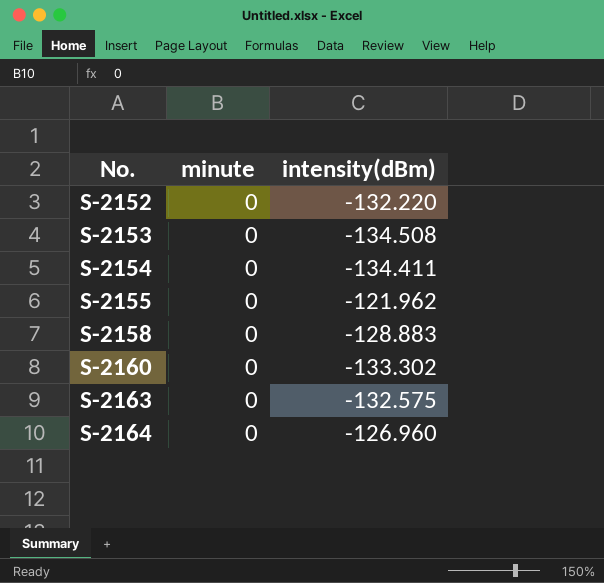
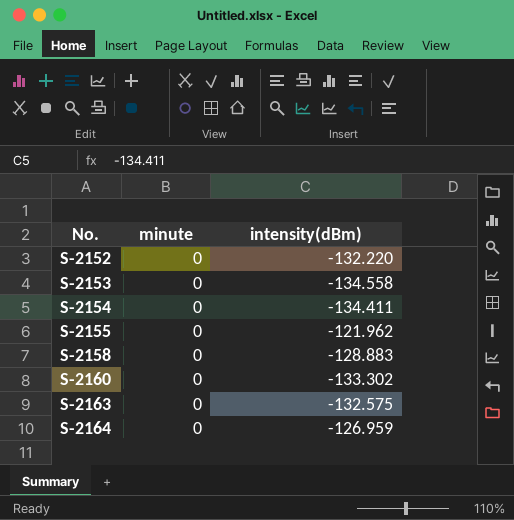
S-2153 | intensity(dBm): -134.508 -> -134.558
S-2164 | intensity(dBm): -126.960 -> -126.959

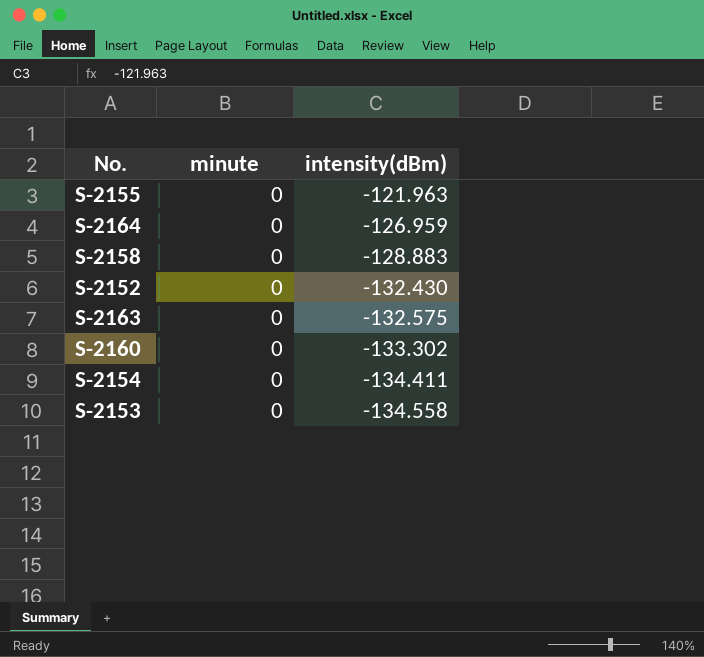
row order: No. ascending -> intensity(dBm) descending
S-2155 | intensity(dBm): -121.962 -> -121.963
S-2152 | intensity(dBm): -132.220 -> -132.430

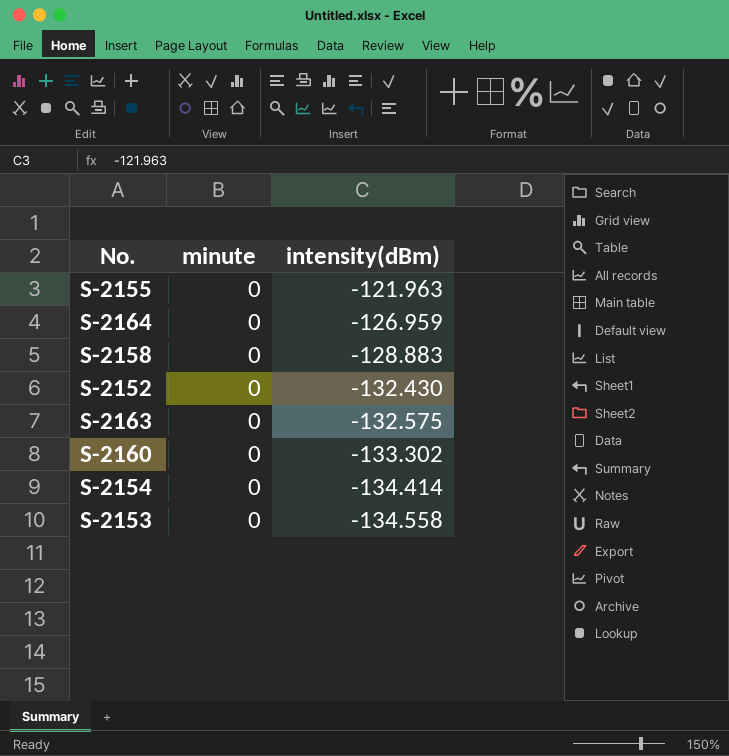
S-2154 | intensity(dBm): -134.411 -> -134.414

